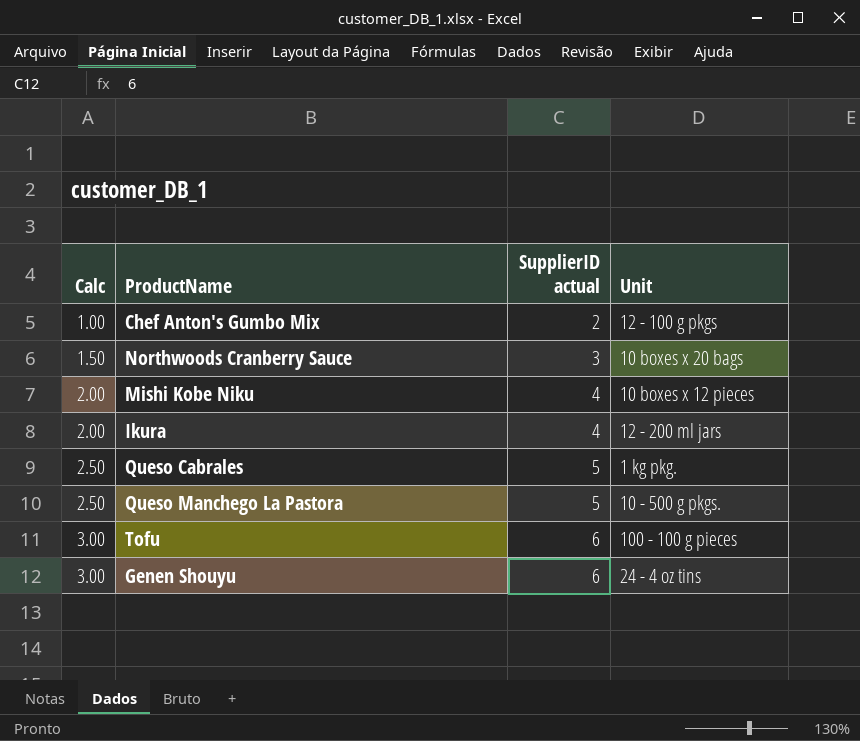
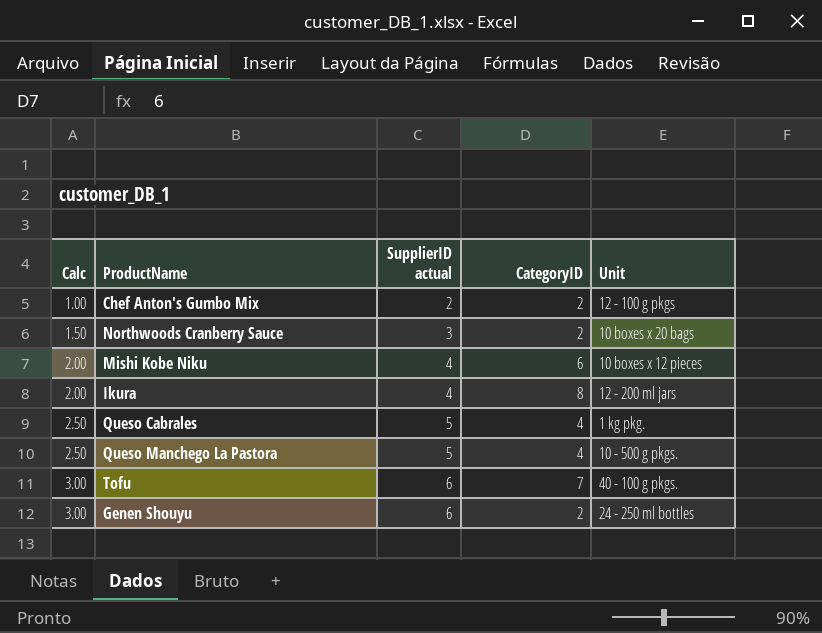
column CategoryID | position: none -> 4
Tofu | Unit: 100 - 100 g pieces -> 40 - 100 g pkgs.
Genen Shouyu | Unit: 24 - 4 oz tins -> 24 - 250 ml bottles

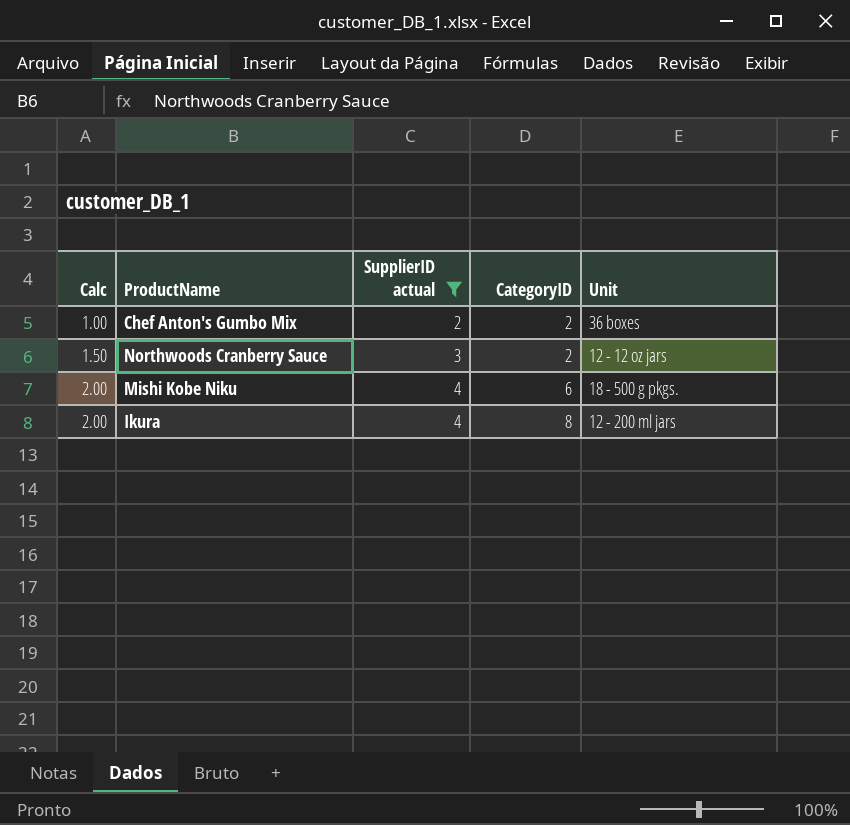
filter: none -> SupplierID actual <= 4
Chef Anton's Gumbo Mix | Unit: 12 - 100 g pkgs -> 36 boxes
Northwoods Cranberry Sauce | Unit: 10 boxes x 20 bags -> 12 - 12 oz jars
Mishi Kobe Niku | Unit: 10 boxes x 12 pieces -> 18 - 500 g pkgs.

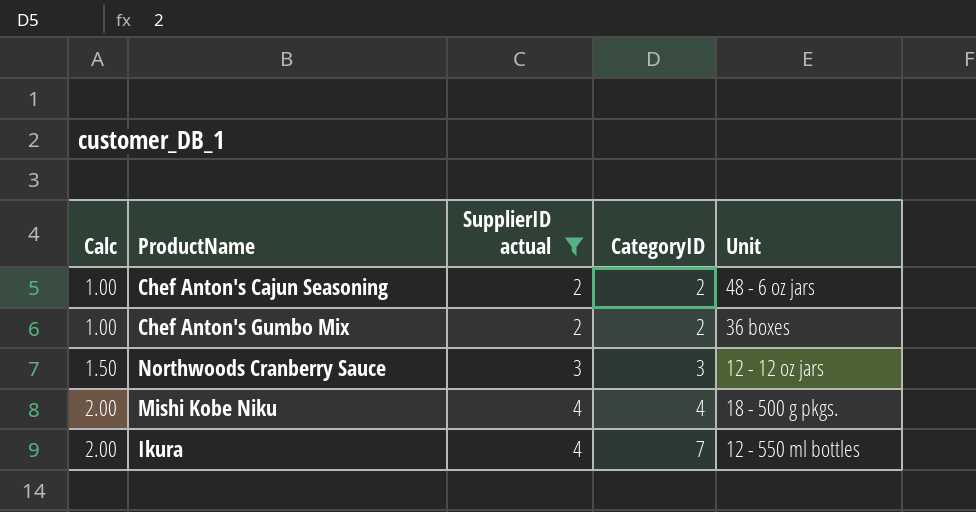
row Chef Anton's Cajun Seasoning: none -> 1.00 | 2 | 2 | 48 - 6 oz jars
Northwoods Cranberry Sauce | CategoryID: 2 -> 3
Mishi Kobe Niku | CategoryID: 6 -> 4
Ikura | CategoryID: 8 -> 7
Ikura | Unit: 12 - 200 ml jars -> 12 - 550 ml bottles

